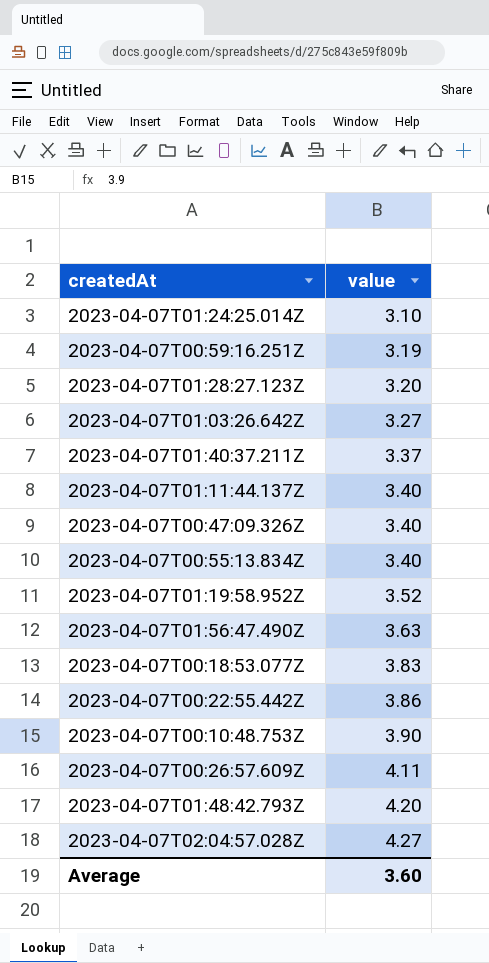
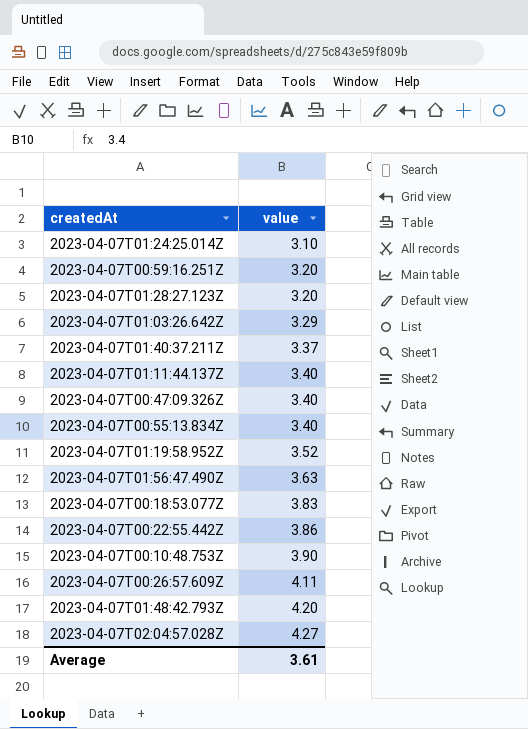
2023-04-07T00:59:16.251Z | value: 3.19 -> 3.20
2023-04-07T01:03:26.642Z | value: 3.27 -> 3.29
Average | value: 3.60 -> 3.61

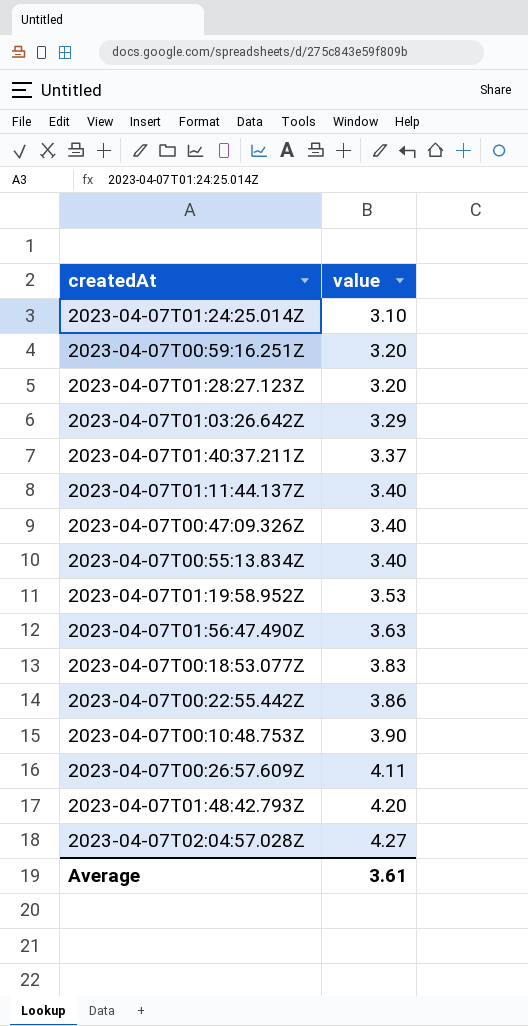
2023-04-07T01:19:58.952Z | value: 3.52 -> 3.53

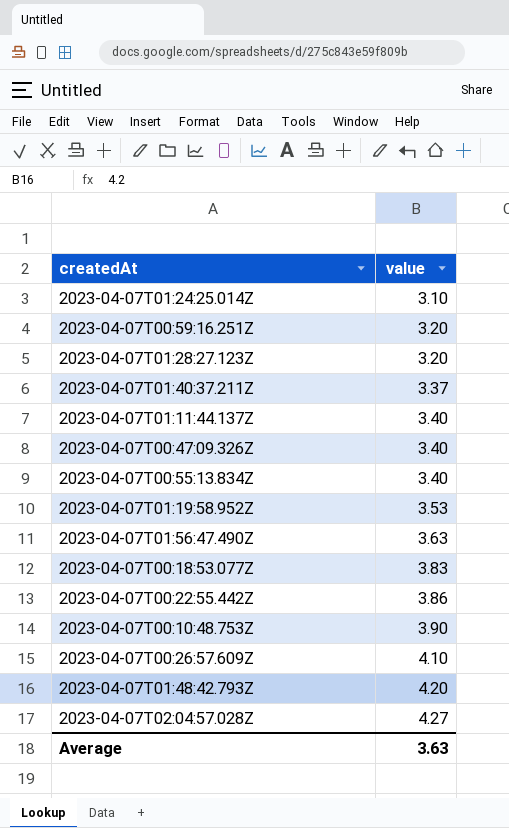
row 2023-04-07T01:03:26.642Z: 3.29 -> none
2023-04-07T00:26:57.609Z | value: 4.11 -> 4.10
Average | value: 3.61 -> 3.63

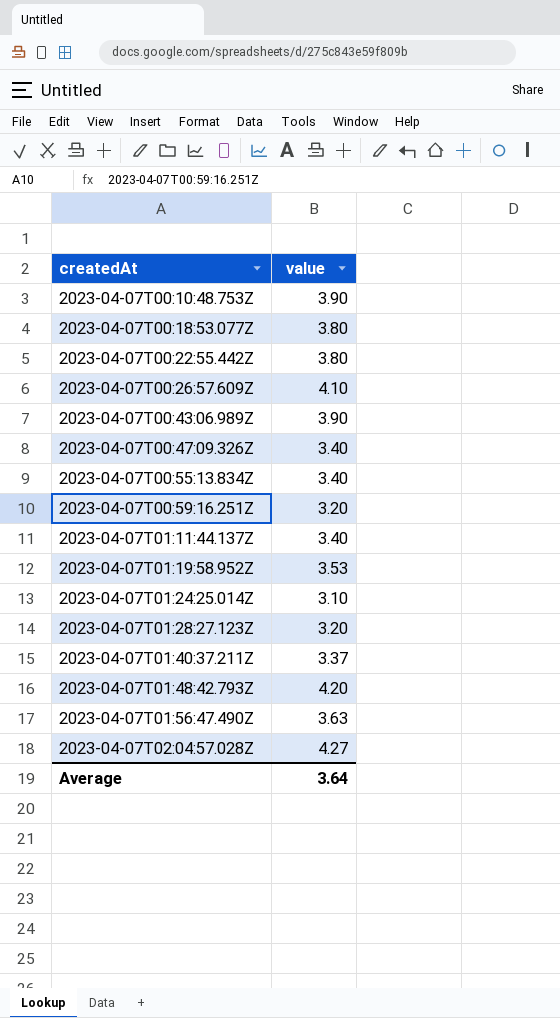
row order: value ascending -> createdAt ascending
2023-04-07T00:18:53.077Z | value: 3.83 -> 3.80
2023-04-07T00:22:55.442Z | value: 3.86 -> 3.80
row 2023-04-07T00:43:06.989Z: none -> 3.90
Average | value: 3.63 -> 3.64

